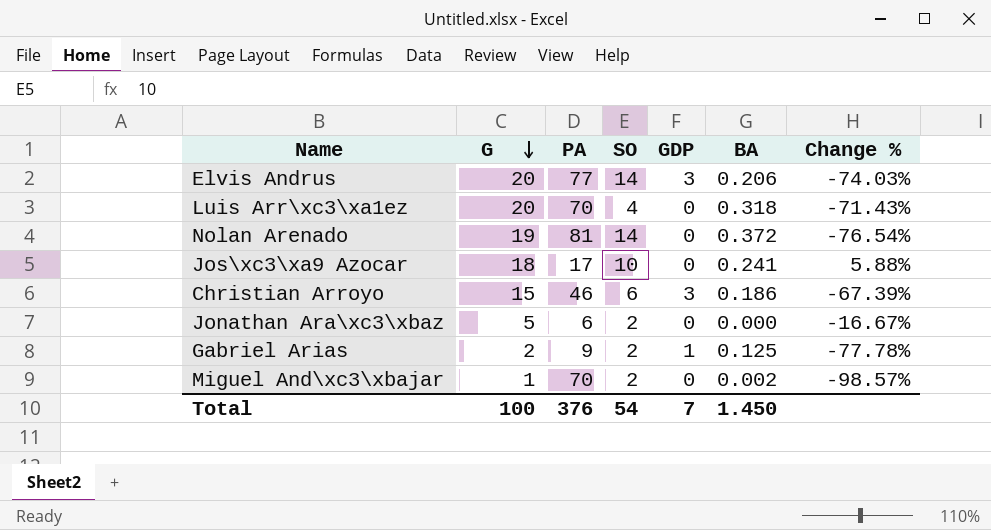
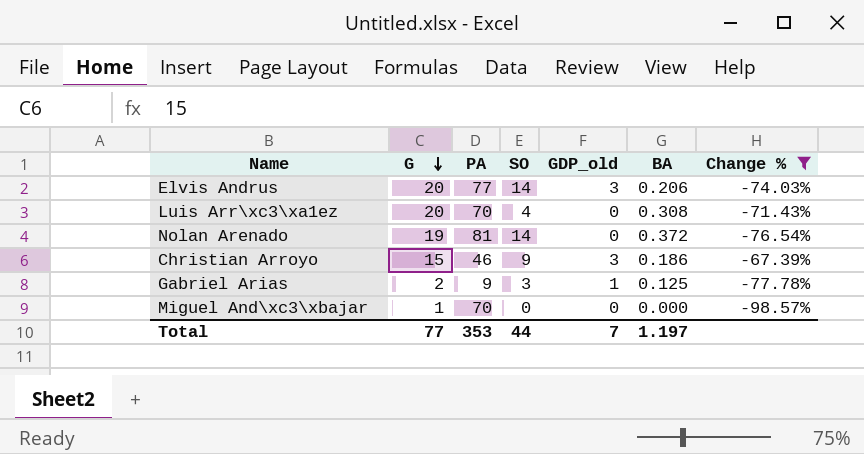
filter: none -> Change % <= -67.39%
column name: GDP -> GDP_old
Luis Arr\xc3\xa1ez | BA: 0.318 -> 0.308
Christian Arroyo | SO: 6 -> 9
Gabriel Arias | SO: 2 -> 3
Miguel And\xc3\xbajar | SO: 2 -> 0
Miguel And\xc3\xbajar | BA: 0.002 -> 0.000
Total | G: 100 -> 77
Total | PA: 376 -> 353
Total | SO: 54 -> 44
Total | BA: 1.450 -> 1.197

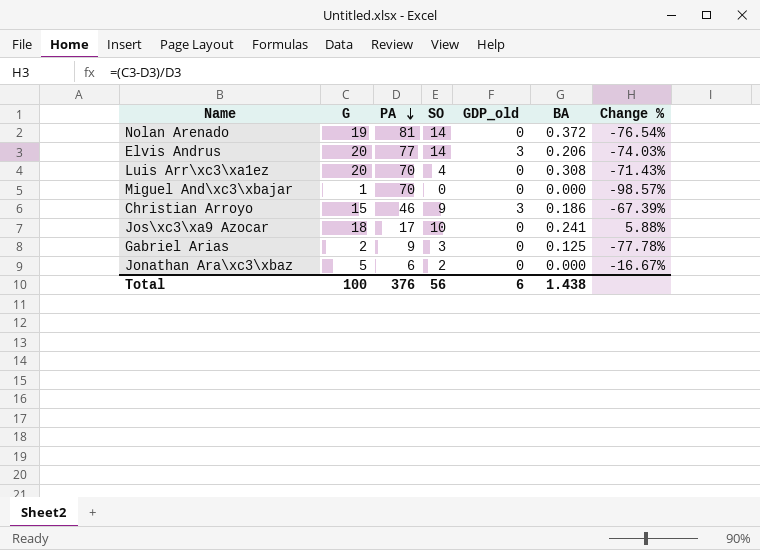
filter: Change % <= -67.39% -> none
row order: G descending -> PA descending
Gabriel Arias | GDP_old: 1 -> 0
Total | G: 77 -> 100
Total | PA: 353 -> 376
Total | SO: 44 -> 56
Total | GDP_old: 7 -> 6
Total | BA: 1.197 -> 1.438

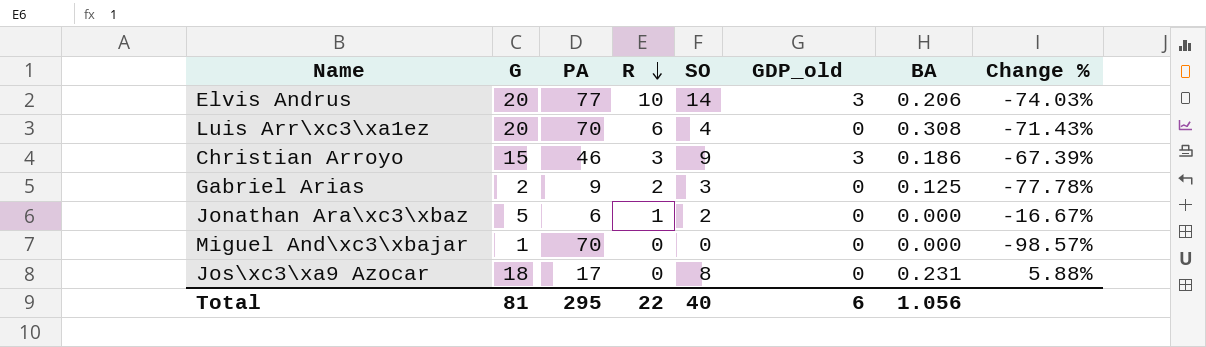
row order: PA descending -> R descending
column R | position: none -> 4
row Nolan Arenado: 19 | 81 | 14 | 0 | 0.372 | -76.54% -> none
Jos\xc3\xa9 Azocar | SO: 10 -> 8
Jos\xc3\xa9 Azocar | BA: 0.241 -> 0.231
Total | G: 100 -> 81
Total | PA: 376 -> 295
Total | SO: 56 -> 40
Total | BA: 1.438 -> 1.056

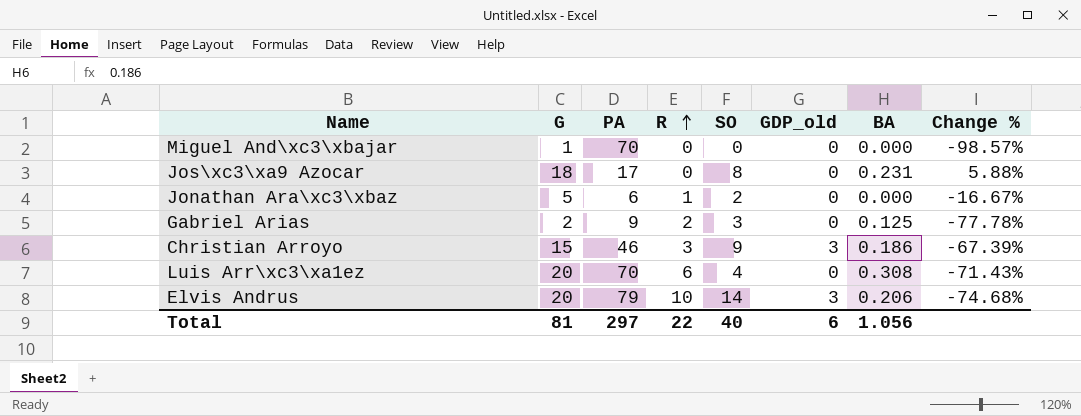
row order: R descending -> R ascending
Elvis Andrus | PA: 77 -> 79
Elvis Andrus | Change %: -74.03% -> -74.68%
Total | PA: 295 -> 297

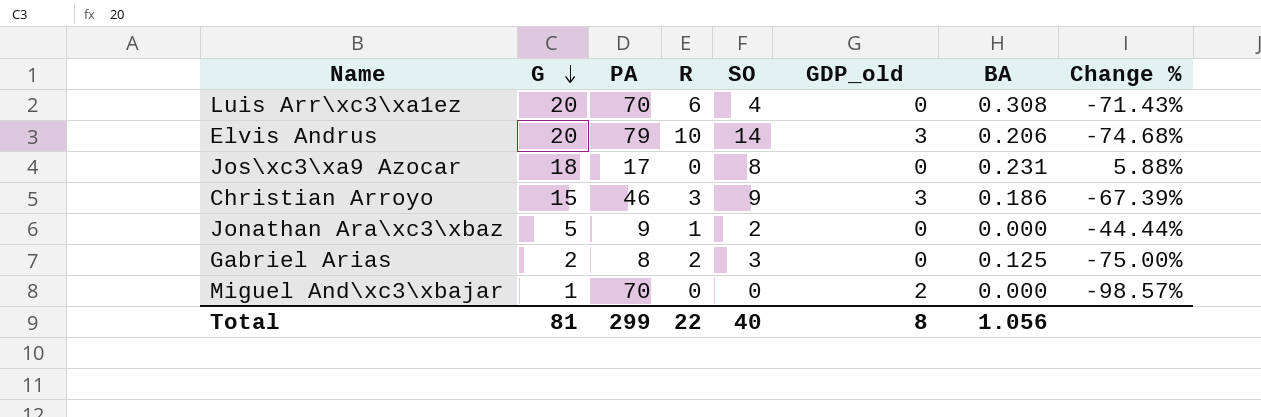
row order: R ascending -> G descending
Jonathan Ara\xc3\xbaz | PA: 6 -> 9
Jonathan Ara\xc3\xbaz | Change %: -16.67% -> -44.44%
Gabriel Arias | PA: 9 -> 8
Gabriel Arias | Change %: -77.78% -> -75.00%
Miguel And\xc3\xbajar | GDP_old: 0 -> 2
Total | PA: 297 -> 299
Total | GDP_old: 6 -> 8

